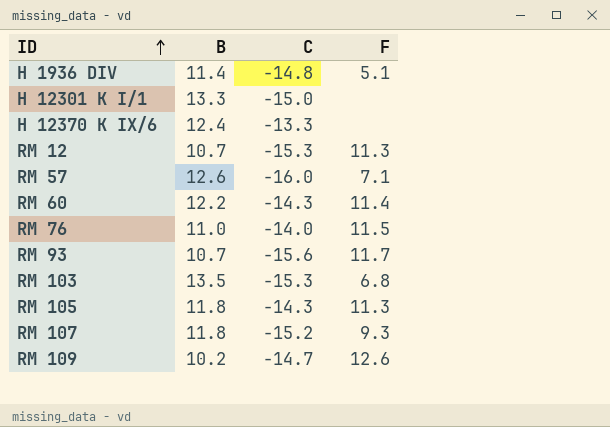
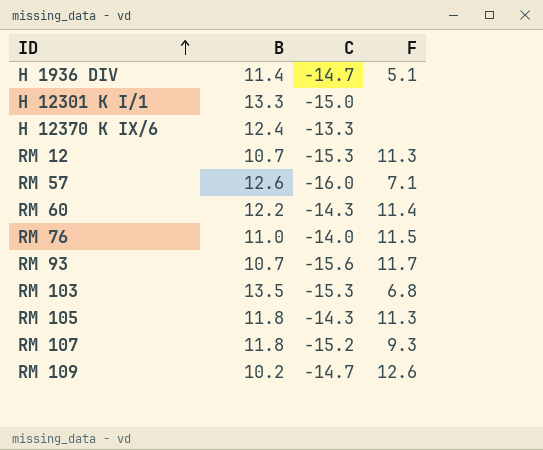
H 1936 DIV | C: -14.8 -> -14.7

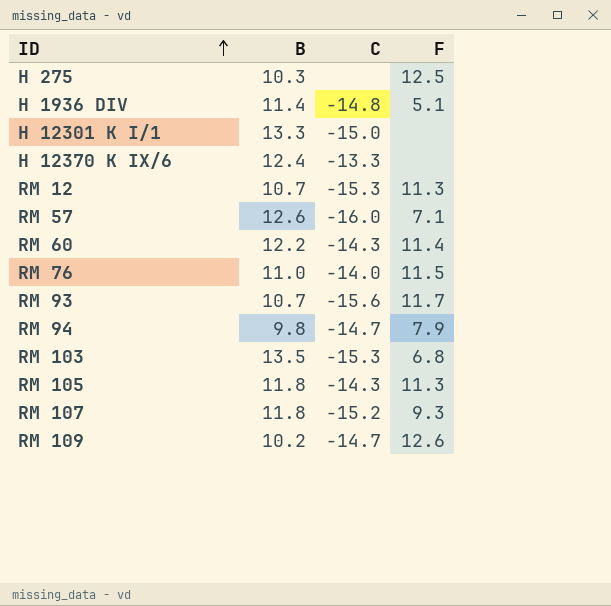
row H 275: none -> 10.3 | none | 12.5
H 1936 DIV | C: -14.7 -> -14.8
row RM 94: none -> 9.8 | -14.7 | 7.9

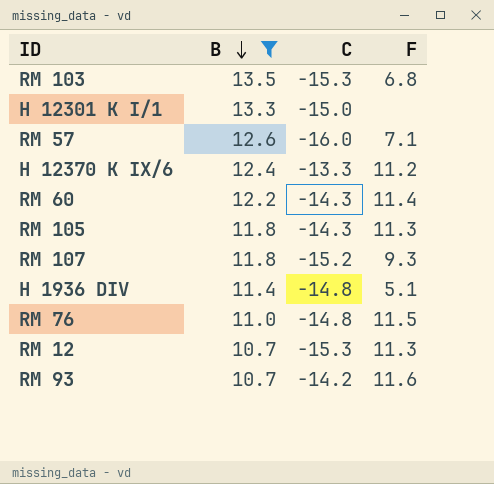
filter: none -> B >= 10.7
row order: ID ascending -> B descending
H 12370 K IX/6 | F: none -> 11.2
RM 76 | C: -14.0 -> -14.8
RM 93 | C: -15.6 -> -14.2
RM 93 | F: 11.7 -> 11.6

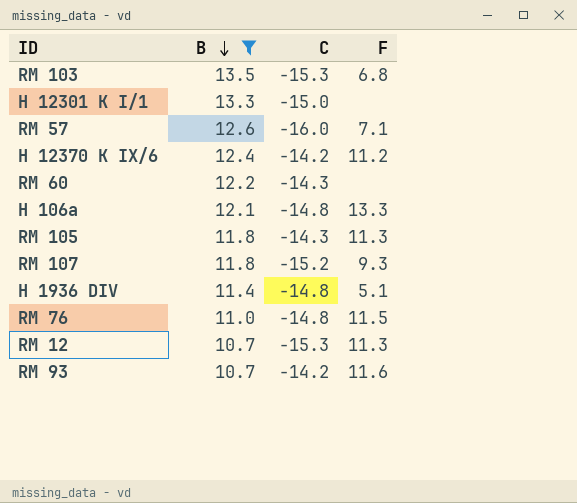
H 12370 K IX/6 | C: -13.3 -> -14.2
RM 60 | F: 11.4 -> none
row H 106a: none -> 12.1 | -14.8 | 13.3

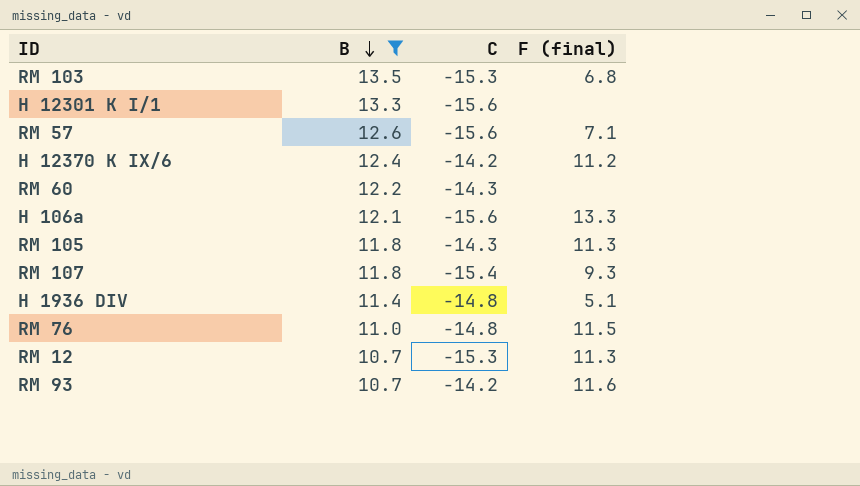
column name: F -> F (final)
H 12301 K I/1 | C: -15.0 -> -15.6
RM 57 | C: -16.0 -> -15.6
H 106a | C: -14.8 -> -15.6
RM 107 | C: -15.2 -> -15.4

